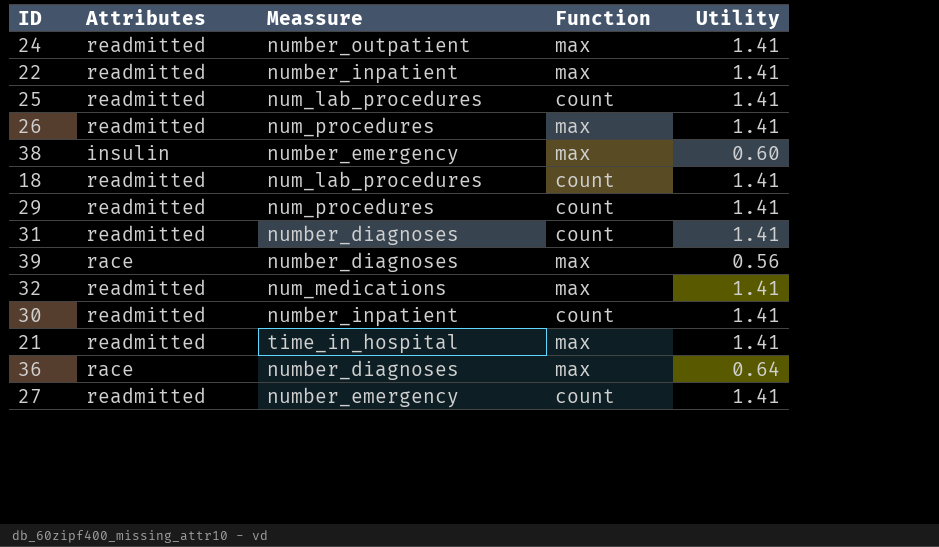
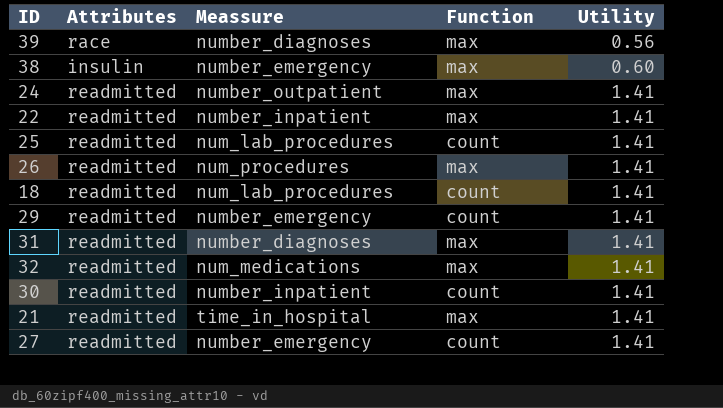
row order: none -> Utility ascending
row 36: race | number_diagnoses | max | 0.64 -> none
29 | Meassure: num_procedures -> number_emergency
31 | Function: count -> max

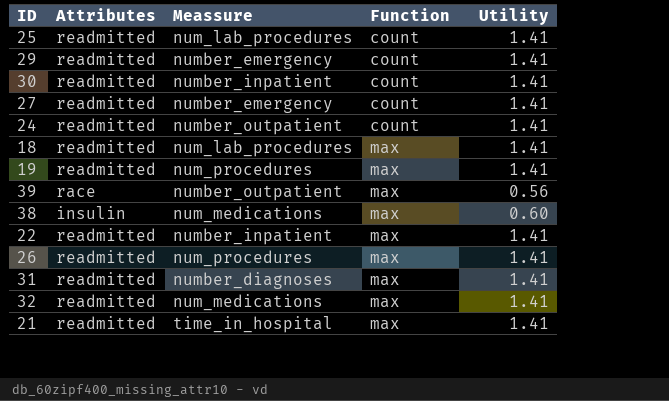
row order: Utility ascending -> Function ascending
24 | Function: max -> count
18 | Function: count -> max
row 19: none -> readmitted | num_procedures | max | 1.41
39 | Meassure: number_diagnoses -> number_outpatient
38 | Meassure: number_emergency -> num_medications

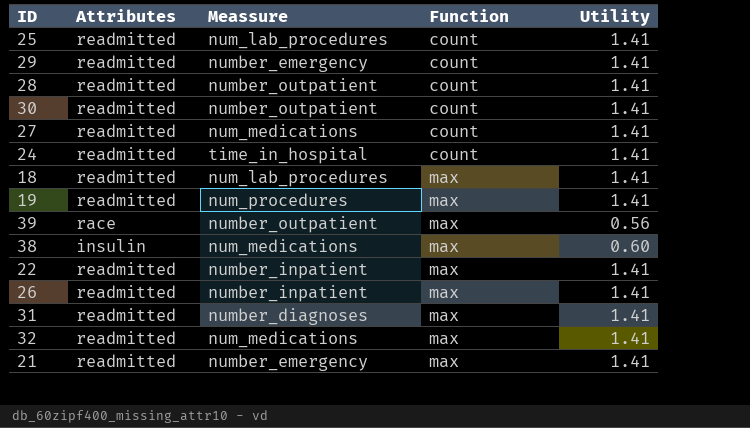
row 28: none -> readmitted | number_outpatient | count | 1.41
30 | Meassure: number_inpatient -> number_outpatient
27 | Meassure: number_emergency -> num_medications
24 | Meassure: number_outpatient -> time_in_hospital
26 | Meassure: num_procedures -> number_inpatient
21 | Meassure: time_in_hospital -> number_emergency

